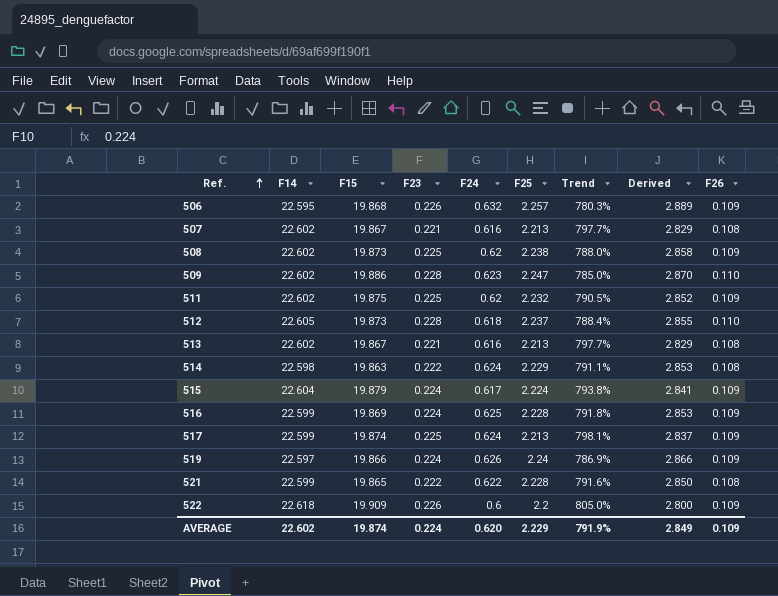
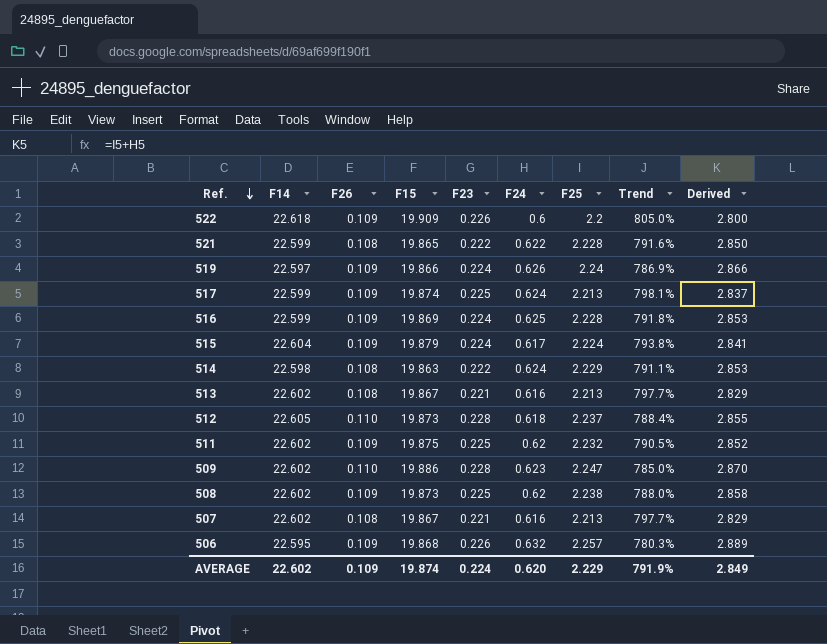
row order: Ref. ascending -> Ref. descending
column F26 | position: 9 -> 3

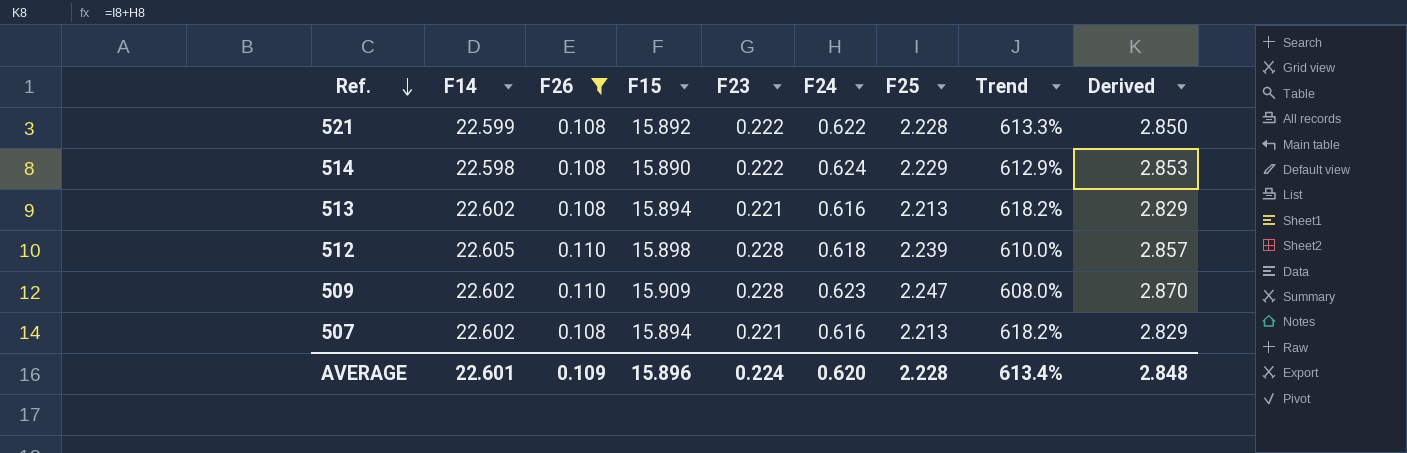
filter: none -> F26 != 0.109
521 | F15: 19.865 -> 15.892
521 | Trend: 791.6% -> 613.3%
514 | F15: 19.863 -> 15.890
514 | Trend: 791.1% -> 612.9%
513 | F15: 19.867 -> 15.894
513 | Trend: 797.7% -> 618.2%
512 | F15: 19.873 -> 15.898
512 | F25: 2.237 -> 2.239
512 | Trend: 788.4% -> 610.0%
512 | Derived: 2.855 -> 2.857
509 | F15: 19.886 -> 15.909
509 | Trend: 785.0% -> 608.0%
507 | F15: 19.867 -> 15.894
507 | Trend: 797.7% -> 618.2%
AVERAGE | F14: 22.602 -> 22.601
AVERAGE | F15: 19.874 -> 15.896
AVERAGE | F25: 2.229 -> 2.228
AVERAGE | Trend: 791.9% -> 613.4%
AVERAGE | Derived: 2.849 -> 2.848

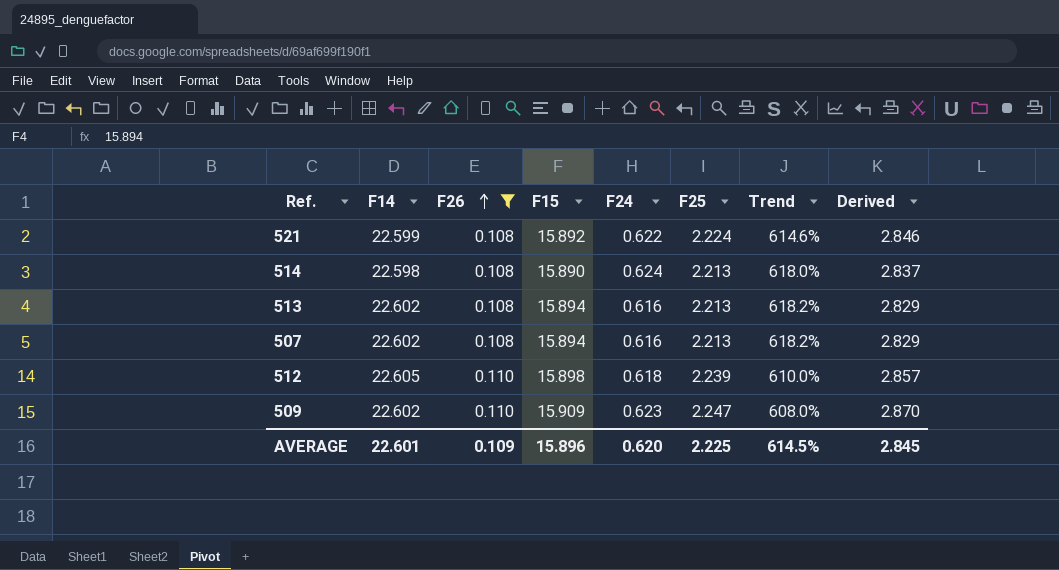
row order: Ref. descending -> F26 ascending
column F23 | position: 5 -> none
521 | F25: 2.228 -> 2.224
521 | Trend: 613.3% -> 614.6%
521 | Derived: 2.850 -> 2.846
514 | F25: 2.229 -> 2.213
514 | Trend: 612.9% -> 618.0%
514 | Derived: 2.853 -> 2.837
AVERAGE | F25: 2.228 -> 2.225
AVERAGE | Trend: 613.4% -> 614.5%
AVERAGE | Derived: 2.848 -> 2.845

